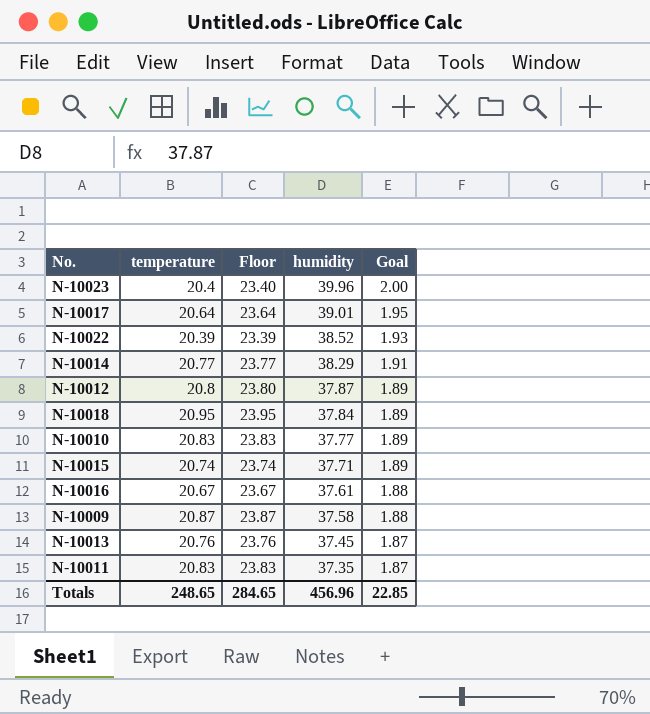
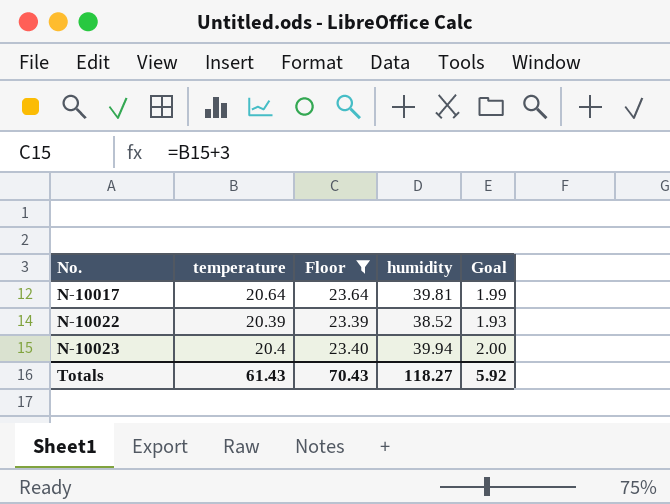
filter: none -> Floor <= 23.64
row order: humidity descending -> No. ascending
N-10017 | humidity: 39.01 -> 39.81
N-10017 | Goal: 1.95 -> 1.99
N-10023 | humidity: 39.96 -> 39.94
Totals | temperature: 248.65 -> 61.43
Totals | Floor: 284.65 -> 70.43
Totals | humidity: 456.96 -> 118.27
Totals | Goal: 22.85 -> 5.92

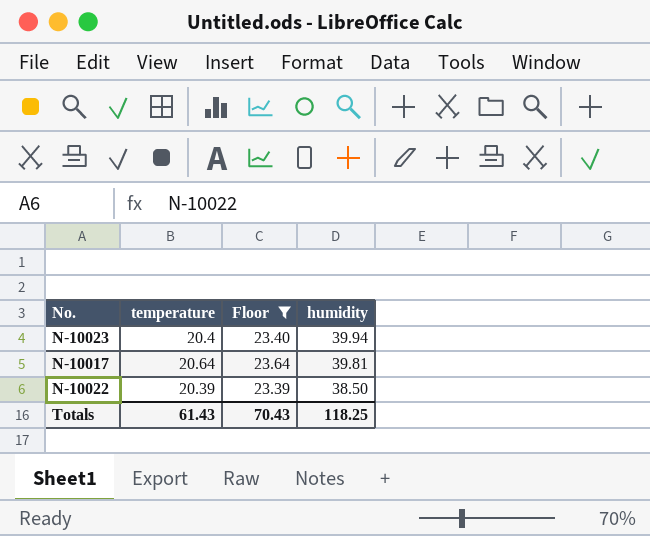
row order: No. ascending -> humidity descending
column Goal | formula: [humidity] * 0.05 -> none
N-10022 | humidity: 38.52 -> 38.50
Totals | humidity: 118.27 -> 118.25

